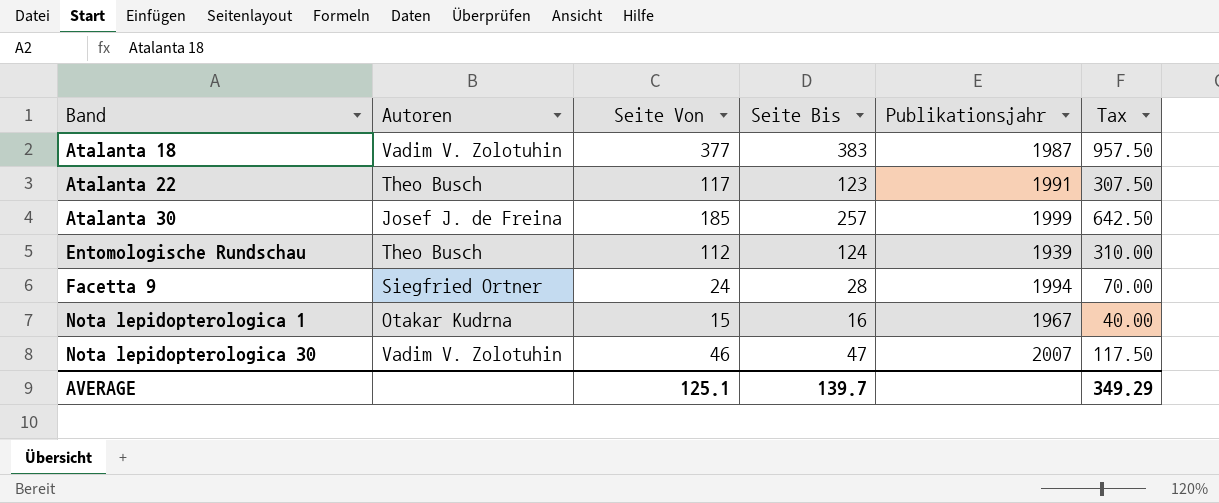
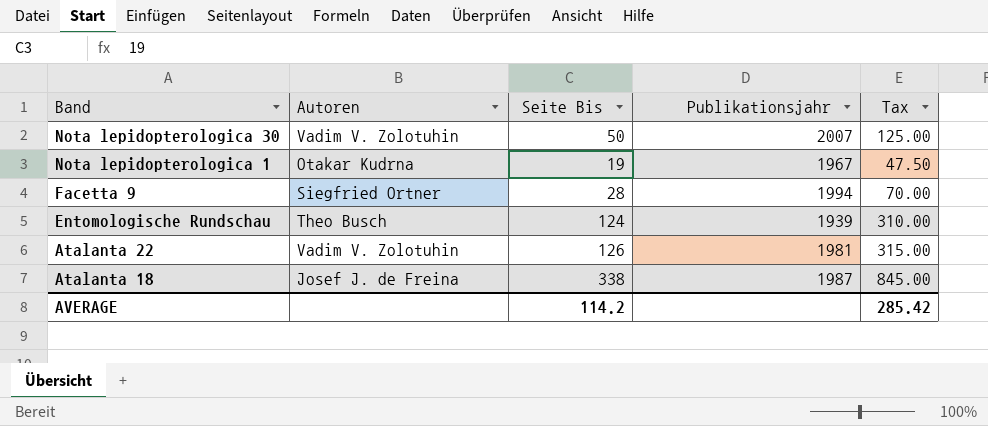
row order: Band ascending -> Band descending
column Seite Von | position: 3 -> none
row Atalanta 30: Josef J. de Freina | 185 | 257 | 1999 | 642.50 -> none
Nota lepidopterologica 30 | Seite Bis: 47 -> 50
Nota lepidopterologica 30 | Tax: 117.50 -> 125.00
Nota lepidopterologica 1 | Seite Bis: 16 -> 19
Nota lepidopterologica 1 | Tax: 40.00 -> 47.50
Atalanta 22 | Autoren: Theo Busch -> Vadim V. Zolotuhin
Atalanta 22 | Seite Bis: 123 -> 126
Atalanta 22 | Publikationsjahr: 1991 -> 1981
Atalanta 22 | Tax: 307.50 -> 315.00
Atalanta 18 | Autoren: Vadim V. Zolotuhin -> Josef J. de Freina
Atalanta 18 | Seite Bis: 383 -> 338
Atalanta 18 | Tax: 957.50 -> 845.00
AVERAGE | Seite Bis: 139.7 -> 114.2
AVERAGE | Tax: 349.29 -> 285.42

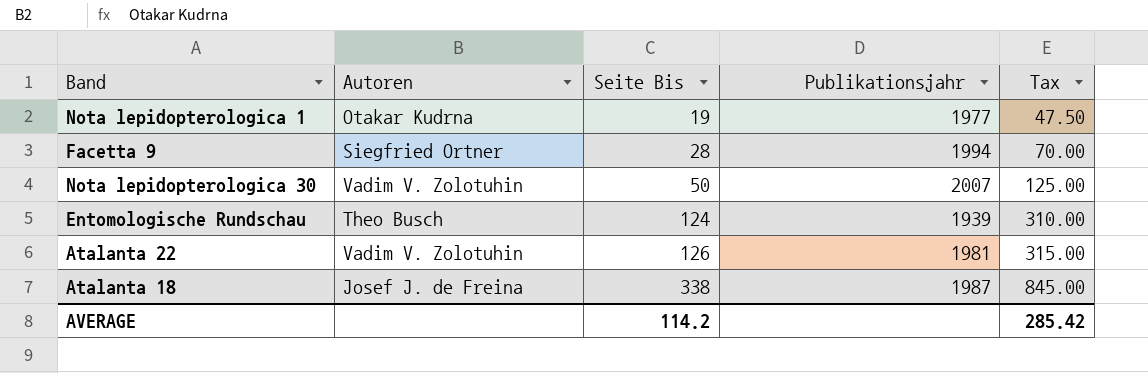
row order: Band descending -> Seite Bis ascending
Nota lepidopterologica 1 | Publikationsjahr: 1967 -> 1977

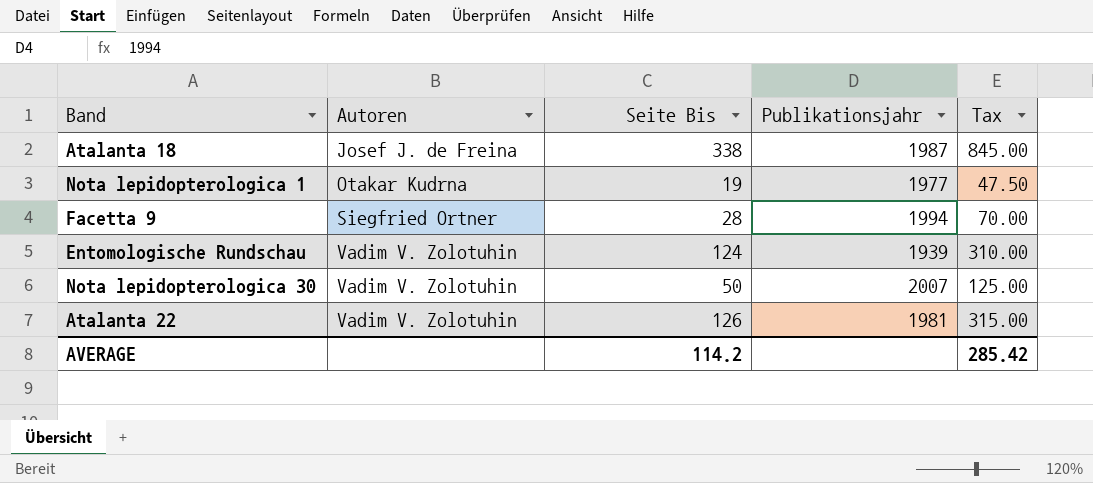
row order: Seite Bis ascending -> Autoren ascending
Entomologische Rundschau | Autoren: Theo Busch -> Vadim V. Zolotuhin

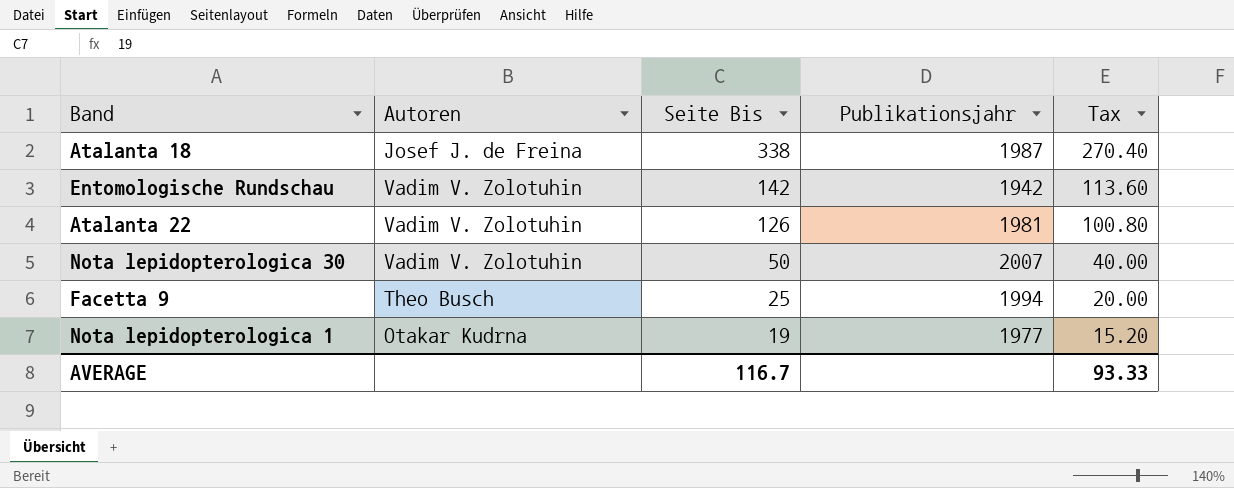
row order: Autoren ascending -> Seite Bis descending
column Tax | formula: [Seite Bis] * 2.5 -> [Seite Bis] * 0.8
Entomologische Rundschau | Seite Bis: 124 -> 142
Entomologische Rundschau | Publikationsjahr: 1939 -> 1942
Facetta 9 | Autoren: Siegfried Ortner -> Theo Busch
Facetta 9 | Seite Bis: 28 -> 25
AVERAGE | Seite Bis: 114.2 -> 116.7
AVERAGE | Tax: 285.42 -> 93.33

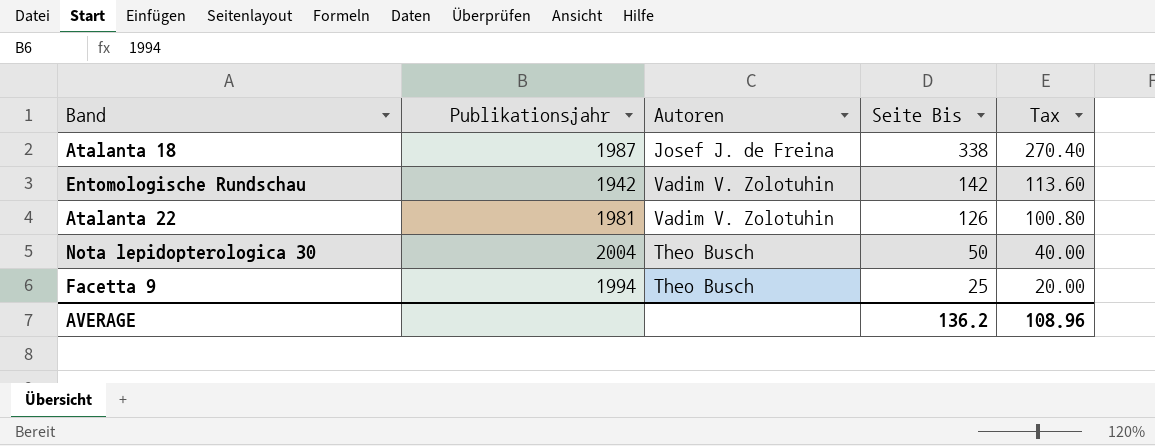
column Publikationsjahr | position: 4 -> 2
row Nota lepidopterologica 1: Otakar Kudrna | 19 | 1977 | 15.20 -> none
Nota lepidopterologica 30 | Publikationsjahr: 2007 -> 2004
Nota lepidopterologica 30 | Autoren: Vadim V. Zolotuhin -> Theo Busch
AVERAGE | Seite Bis: 116.7 -> 136.2
AVERAGE | Tax: 93.33 -> 108.96

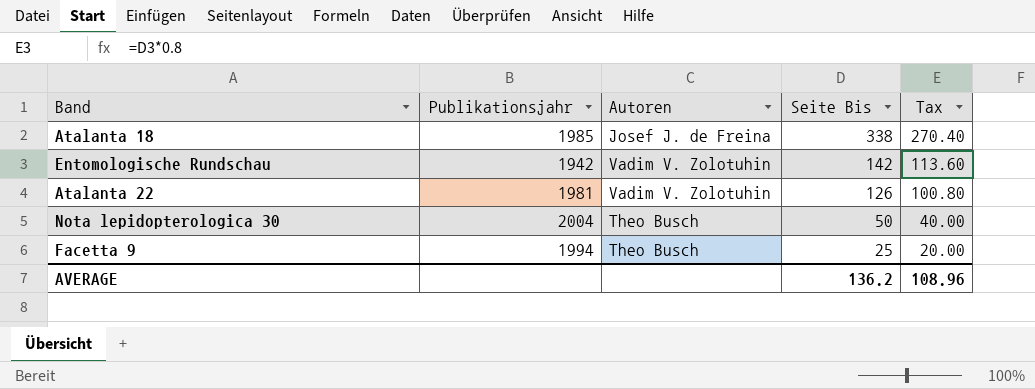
Atalanta 18 | Publikationsjahr: 1987 -> 1985

